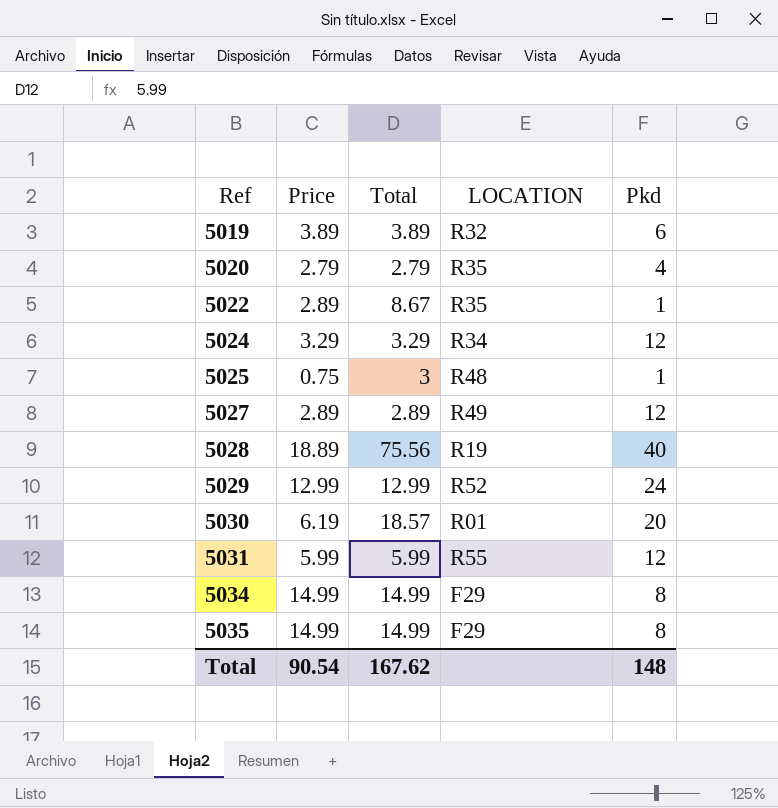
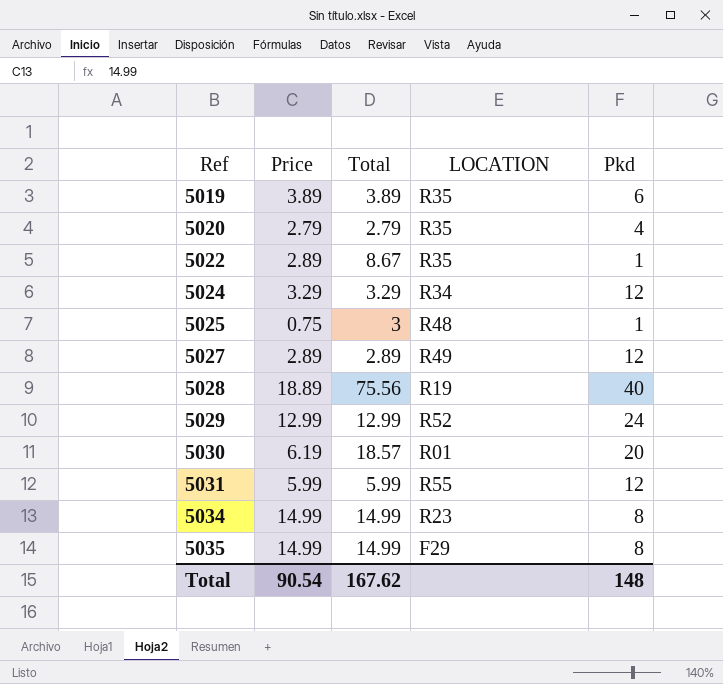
5019 | LOCATION: R32 -> R35
5034 | LOCATION: F29 -> R23

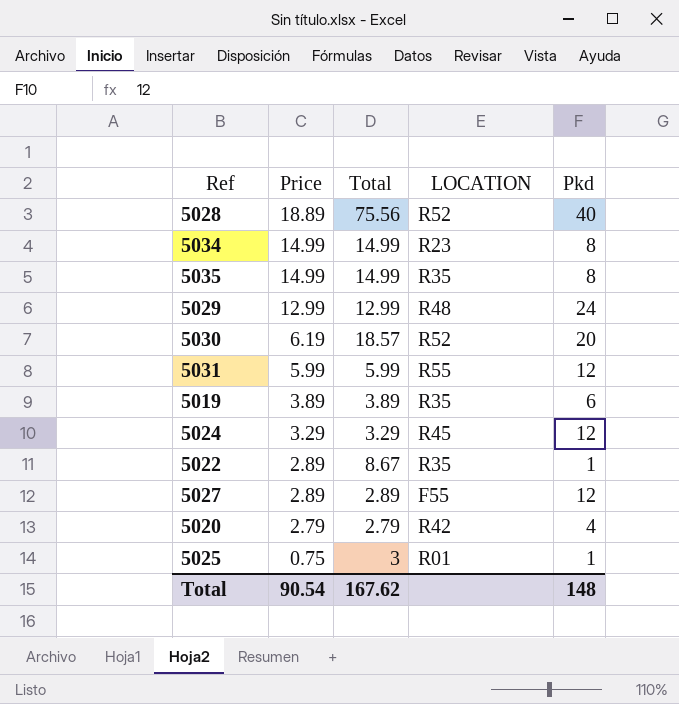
row order: Ref ascending -> Price descending
5028 | LOCATION: R19 -> R52
5035 | LOCATION: F29 -> R35
5029 | LOCATION: R52 -> R48
5030 | LOCATION: R01 -> R52
5024 | LOCATION: R34 -> R45
5027 | LOCATION: R49 -> F55
5020 | LOCATION: R35 -> R42
5025 | LOCATION: R48 -> R01

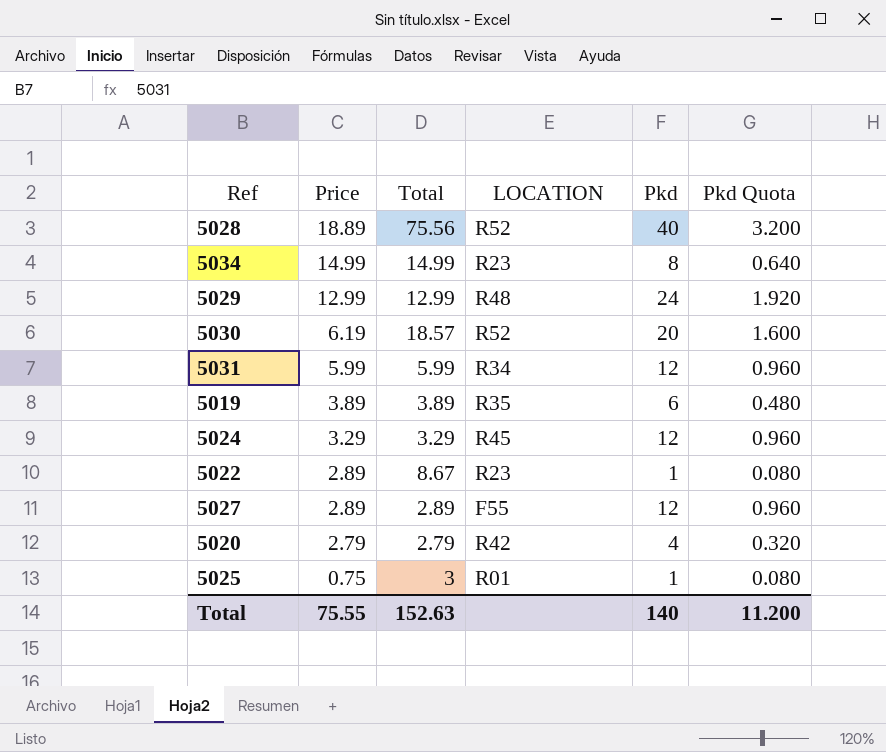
column Pkd Quota | formula: none -> [Pkd] * 0.08
row 5035: 14.99 | 14.99 | R35 | 8 -> none
5031 | LOCATION: R55 -> R34
5022 | LOCATION: R35 -> R23
Total | Price: 90.54 -> 75.55
Total | Total: 167.62 -> 152.63
Total | Pkd: 148 -> 140

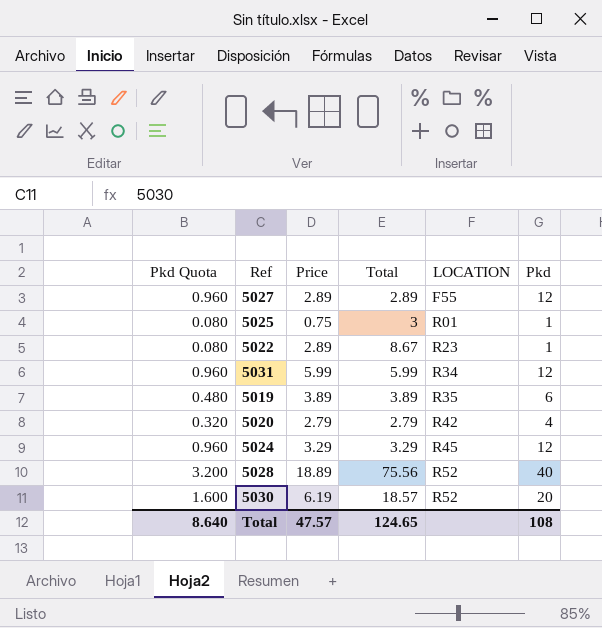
row order: Price descending -> LOCATION ascending
column Pkd Quota | position: 6 -> 1
row 5034: 14.99 | 14.99 | R23 | 8 | 0.640 -> none
row 5029: 12.99 | 12.99 | R48 | 24 | 1.920 -> none
Total | Pkd Quota: 11.200 -> 8.640
Total | Price: 75.55 -> 47.57
Total | Total: 152.63 -> 124.65
Total | Pkd: 140 -> 108

